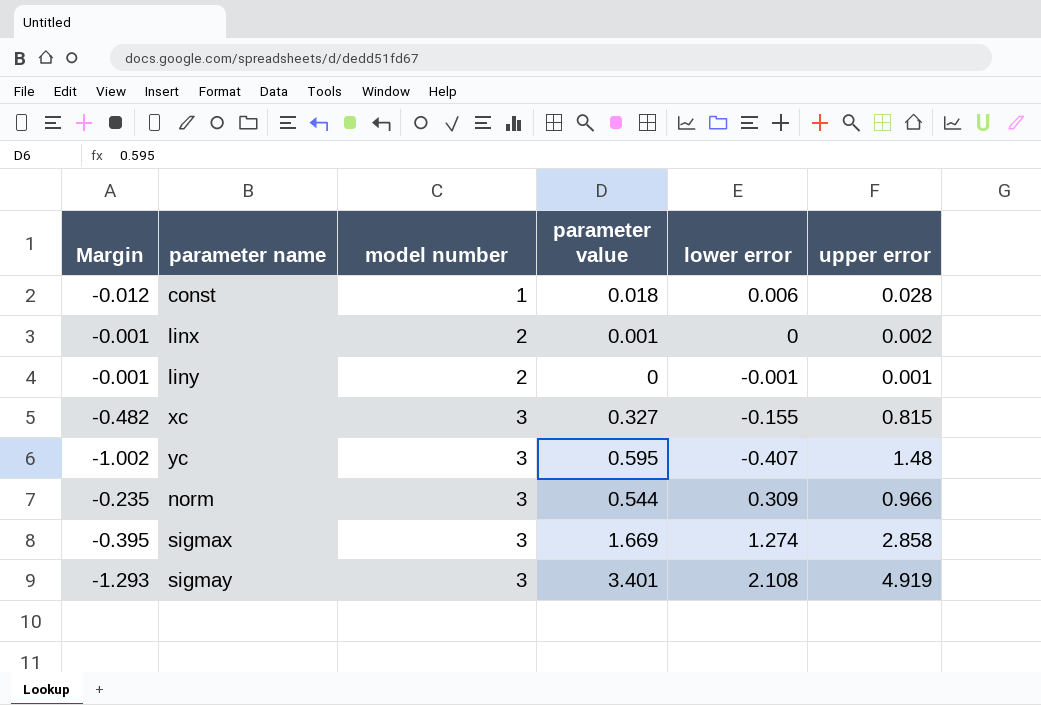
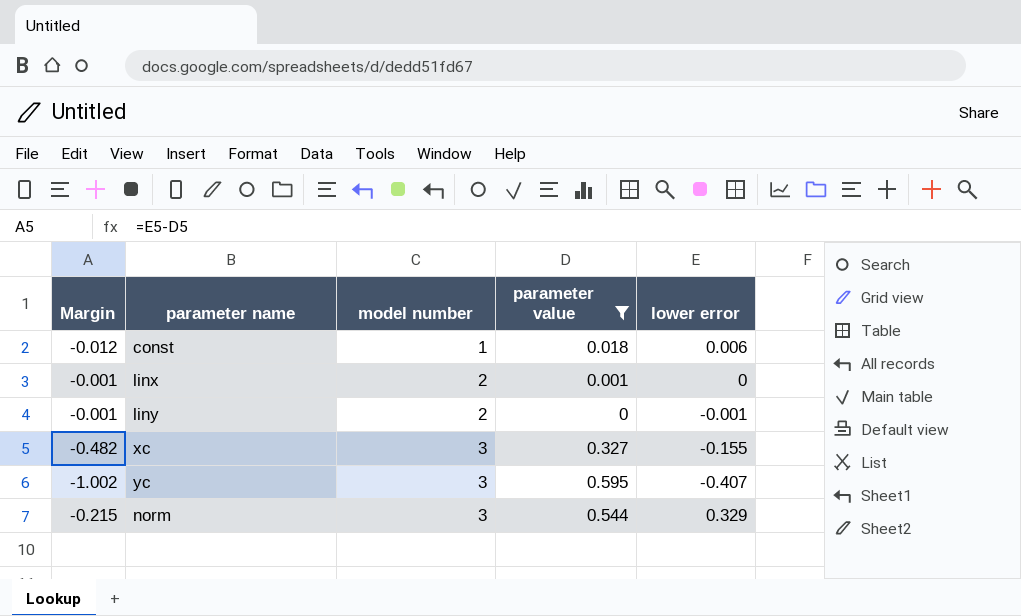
filter: none -> parameter value <= 0.595
column upper error | position: 6 -> none
norm | Margin: -0.235 -> -0.215
norm | lower error: 0.309 -> 0.329

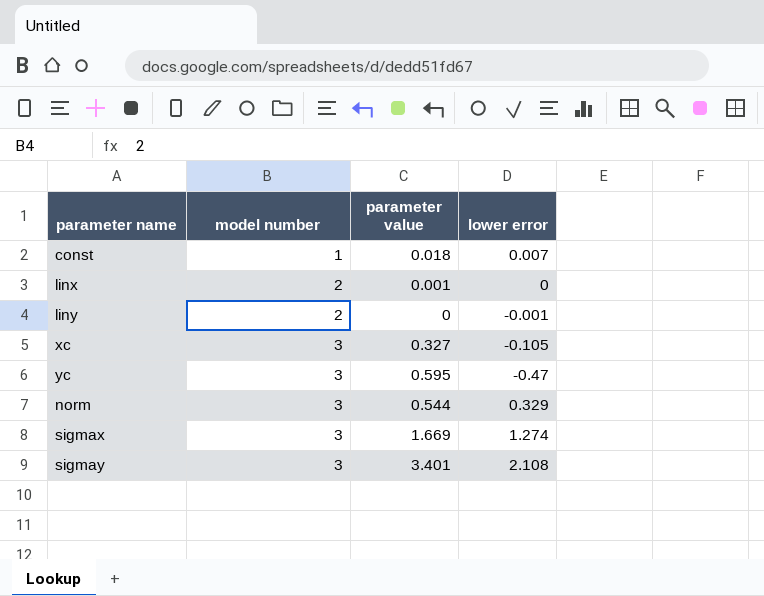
filter: parameter value <= 0.595 -> none
column Margin | formula: [lower error] - [parameter value] -> none
const | lower error: 0.006 -> 0.007
xc | lower error: -0.155 -> -0.105
yc | lower error: -0.407 -> -0.47

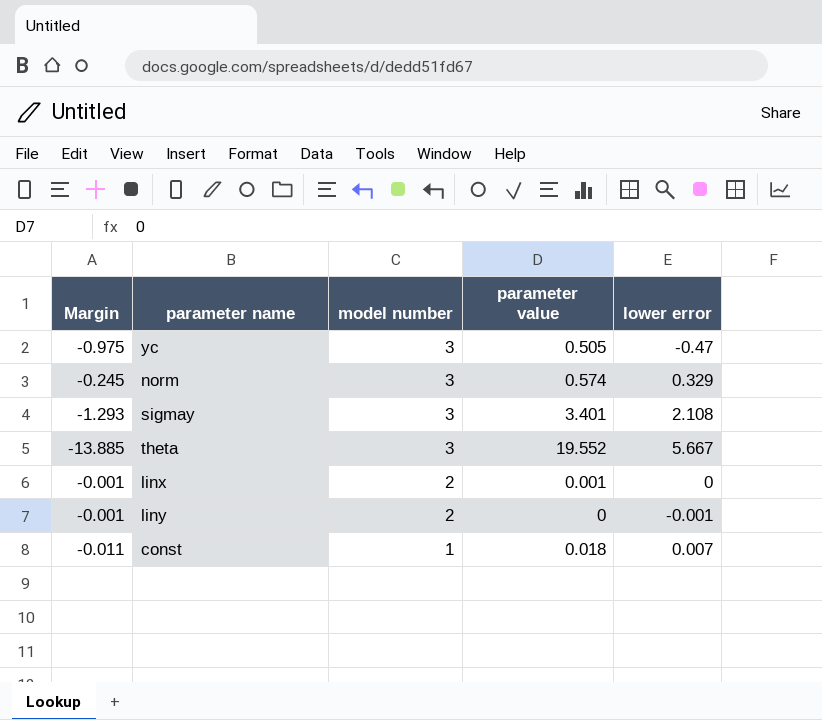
row order: model number ascending -> model number descending
column Margin | formula: none -> [lower error] - [parameter value]
row xc: 3 | 0.327 | -0.105 -> none
row sigmax: 3 | 1.669 | 1.274 -> none
yc | parameter value: 0.595 -> 0.505
norm | parameter value: 0.544 -> 0.574
row theta: none -> -13.885 | 3 | 19.552 | 5.667

